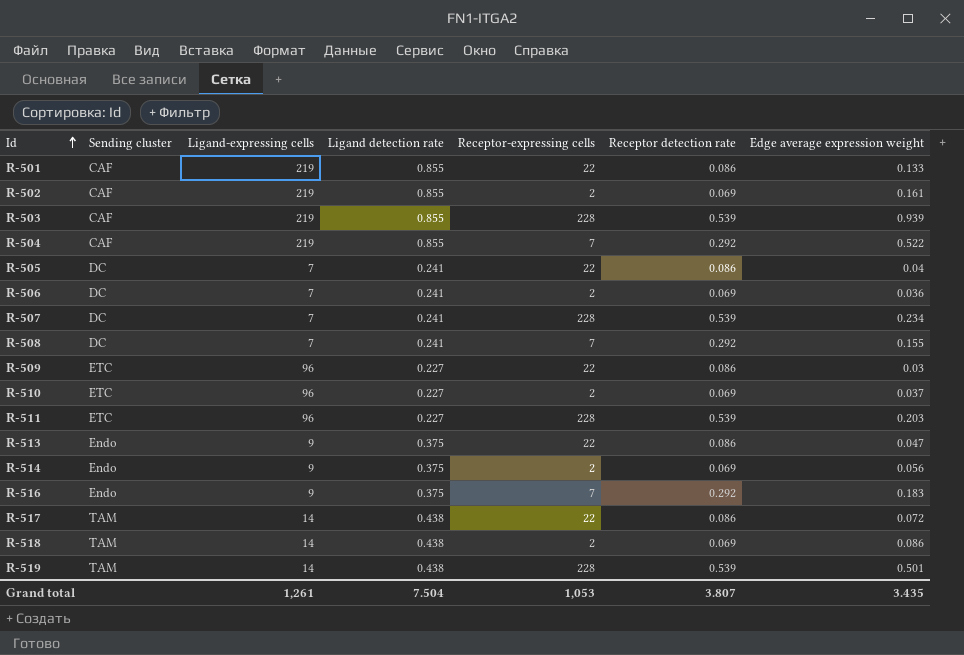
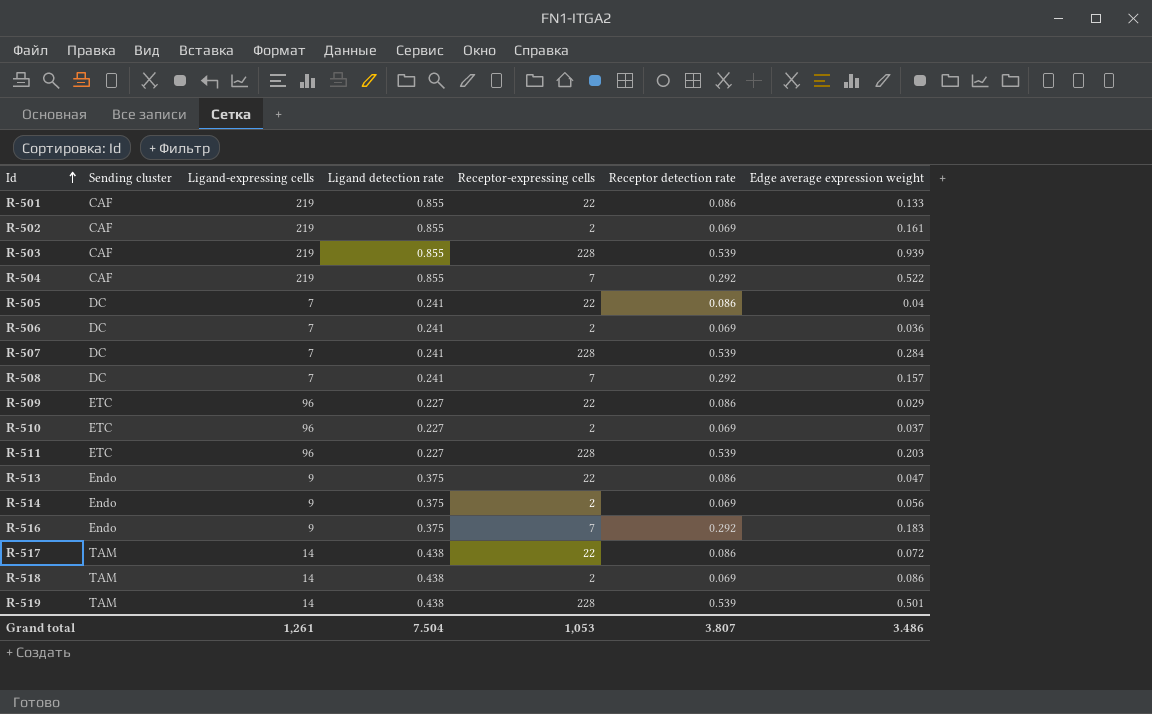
R-507 | Edge average expression weight: 0.234 -> 0.284
R-508 | Edge average expression weight: 0.155 -> 0.157
R-509 | Edge average expression weight: 0.03 -> 0.029
Grand total | Edge average expression weight: 3.435 -> 3.486

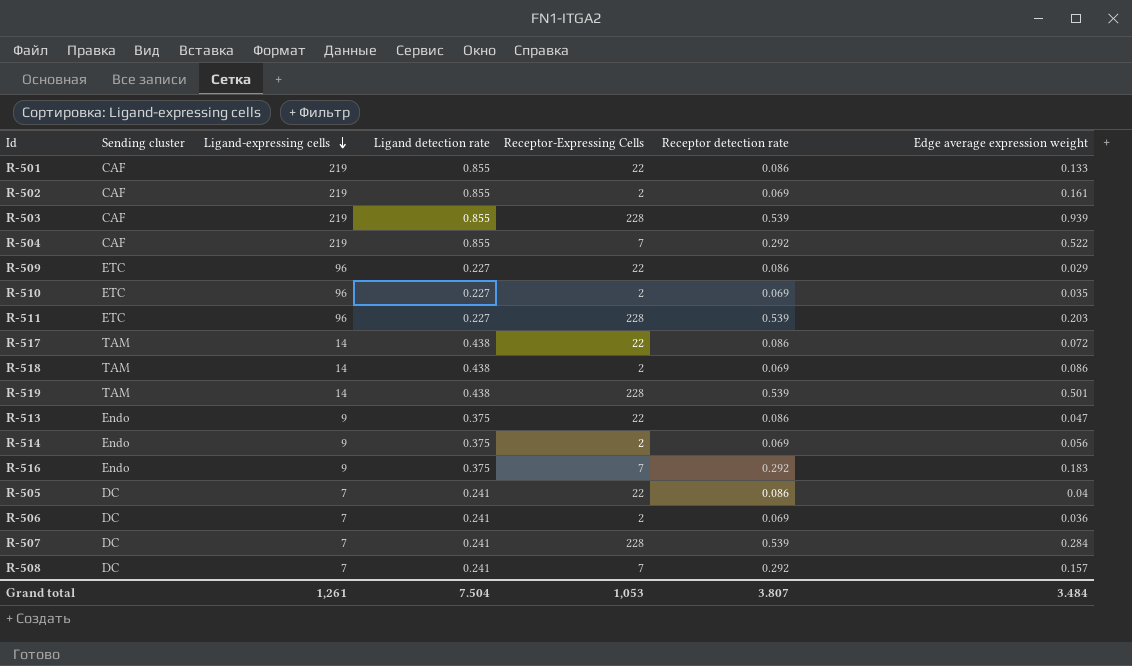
row order: Id ascending -> Ligand-expressing cells descending
column name: Receptor-expressing cells -> Receptor-Expressing Cells
R-510 | Edge average expression weight: 0.037 -> 0.035
Grand total | Edge average expression weight: 3.486 -> 3.484

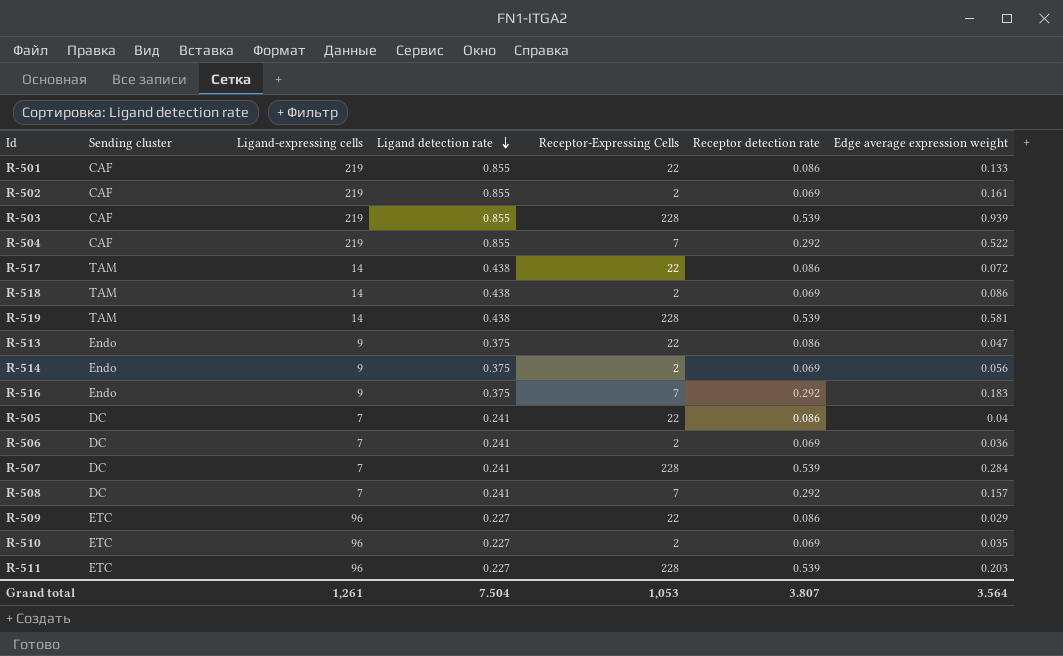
row order: Ligand-expressing cells descending -> Ligand detection rate descending
R-519 | Edge average expression weight: 0.501 -> 0.581
Grand total | Edge average expression weight: 3.484 -> 3.564

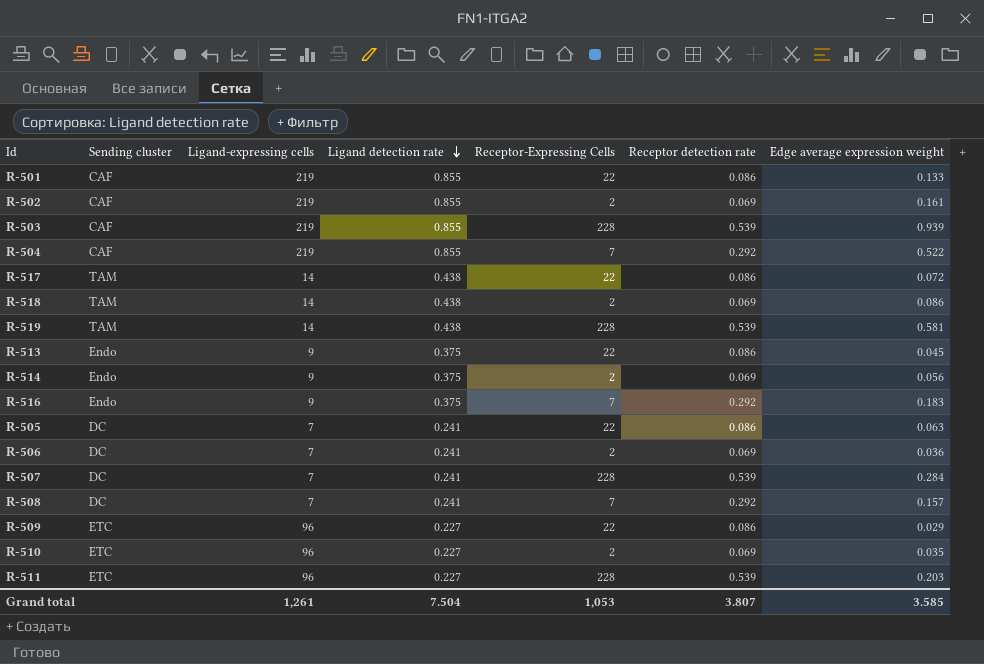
R-513 | Edge average expression weight: 0.047 -> 0.045
R-505 | Edge average expression weight: 0.04 -> 0.063
Grand total | Edge average expression weight: 3.564 -> 3.585

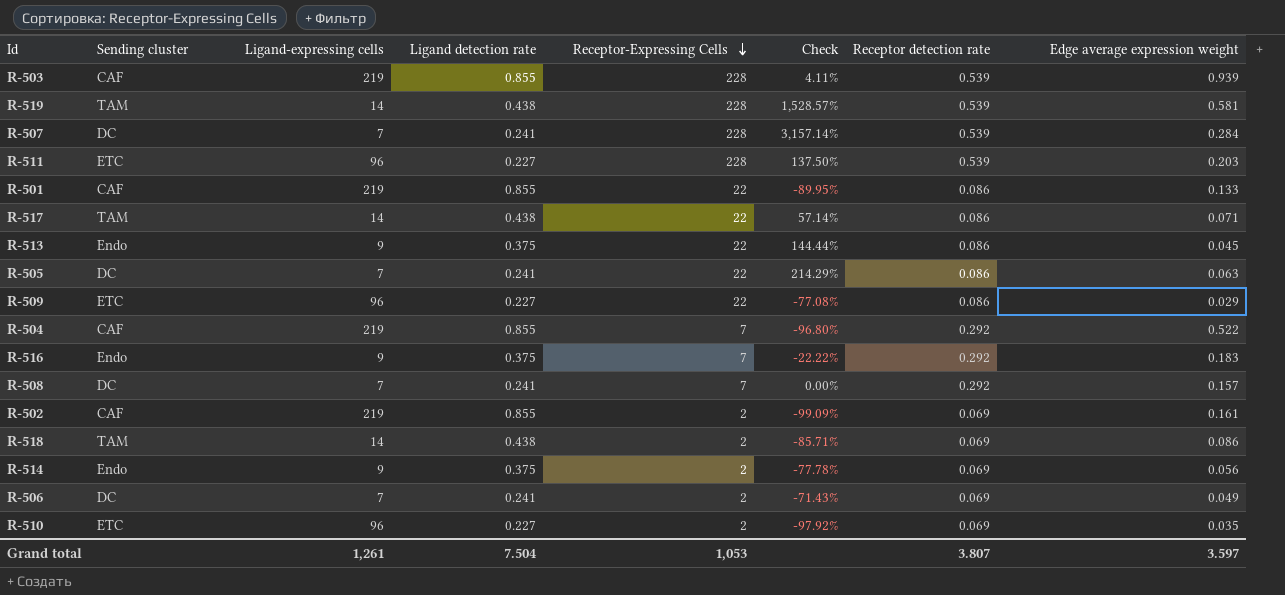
row order: Ligand detection rate descending -> Receptor-Expressing Cells descending
column Check | formula: none -> ([Receptor-Expressing Cells] - [Ligand-expressing cells]) / [Ligand-expressing cells]
R-517 | Edge average expression weight: 0.072 -> 0.071
R-506 | Edge average expression weight: 0.036 -> 0.049
Grand total | Edge average expression weight: 3.585 -> 3.597

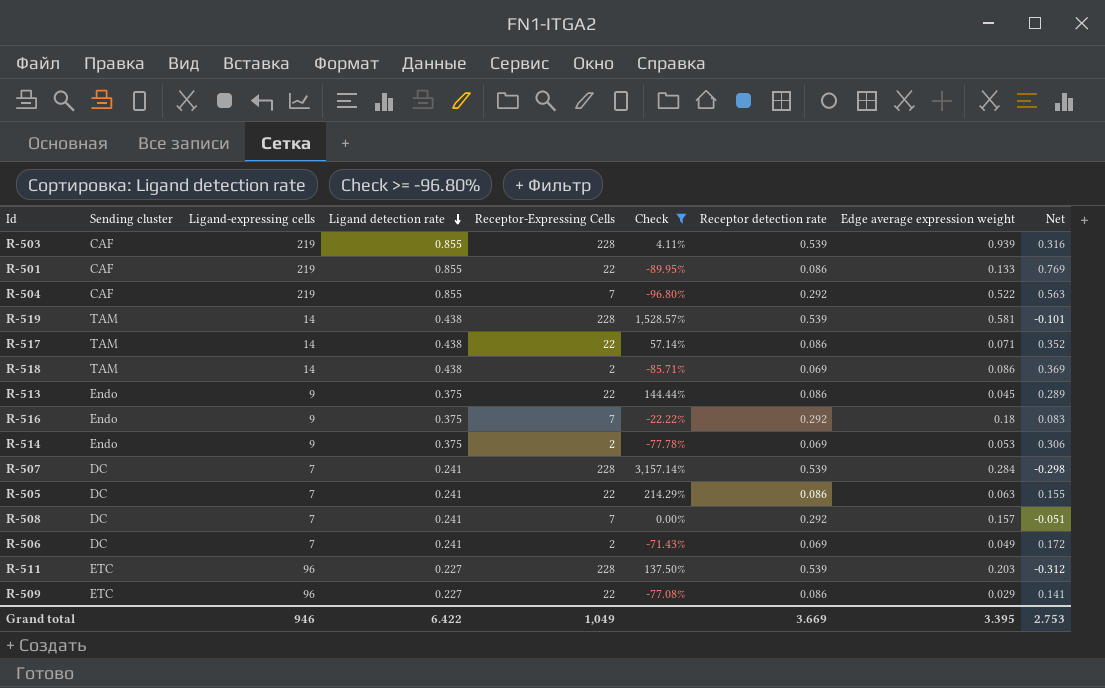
filter: none -> Check >= -96.80%
row order: Receptor-Expressing Cells descending -> Ligand detection rate descending
column Net | formula: none -> [Ligand detection rate] - [Receptor detection rate]
R-516 | Edge average expression weight: 0.183 -> 0.18
R-514 | Edge average expression weight: 0.056 -> 0.053
Grand total | Ligand-expressing cells: 1,261 -> 946
Grand total | Ligand detection rate: 7.504 -> 6.422
Grand total | Receptor-Expressing Cells: 1,053 -> 1,049
Grand total | Receptor detection rate: 3.807 -> 3.669
Grand total | Edge average expression weight: 3.597 -> 3.395

